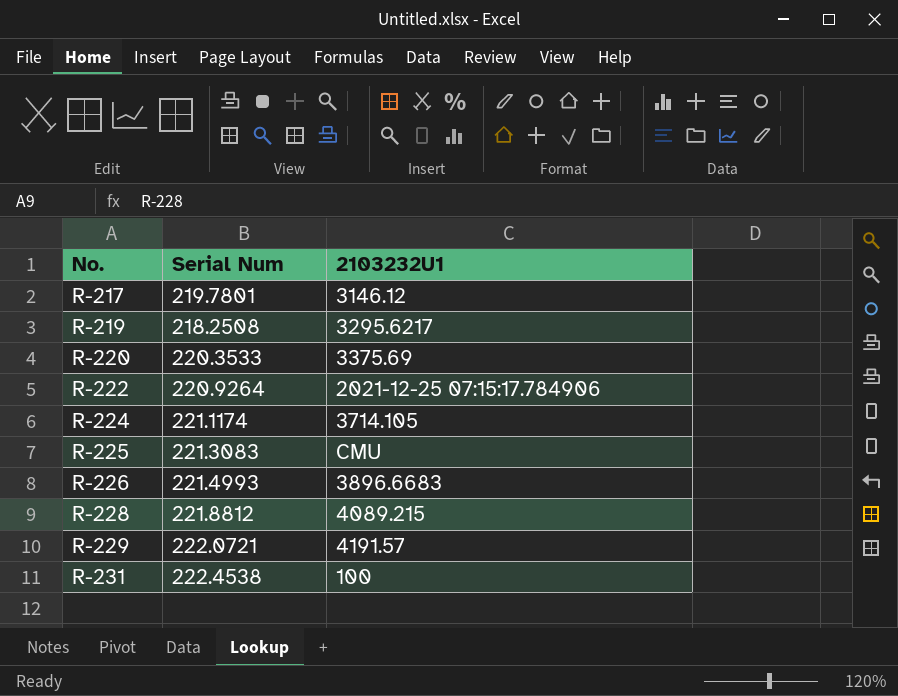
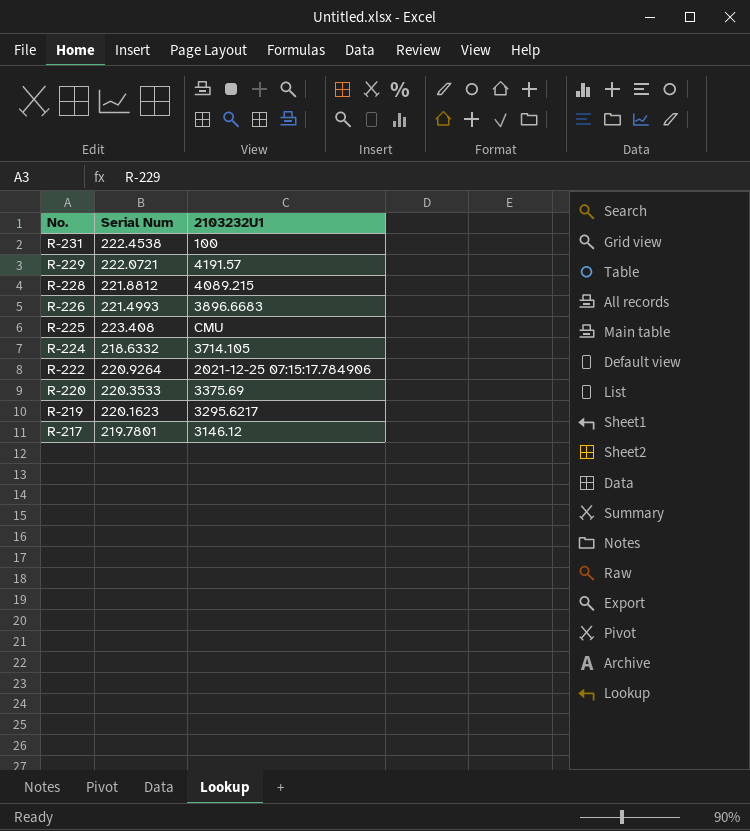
row order: No. ascending -> No. descending
R-225 | Serial Num: 221.3083 -> 223.408
R-224 | Serial Num: 221.1174 -> 218.6332
R-219 | Serial Num: 218.2508 -> 220.1623

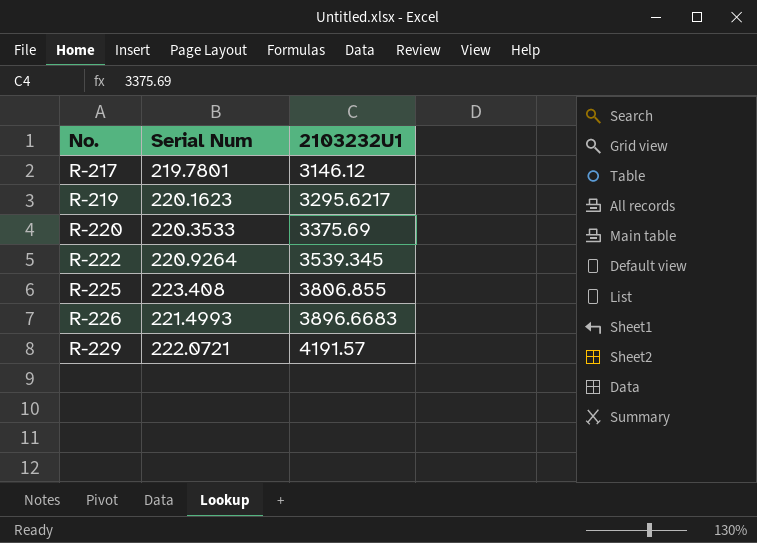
row order: No. descending -> No. ascending
row R-231: 222.4538 | 100 -> none
row R-228: 221.8812 | 4089.215 -> none
row R-224: 218.6332 | 3714.105 -> none
R-222 | 2103232U1: 2021-12-25 07:15:17.784906 -> 3539.345
R-225 | 2103232U1: CMU -> 3806.855

